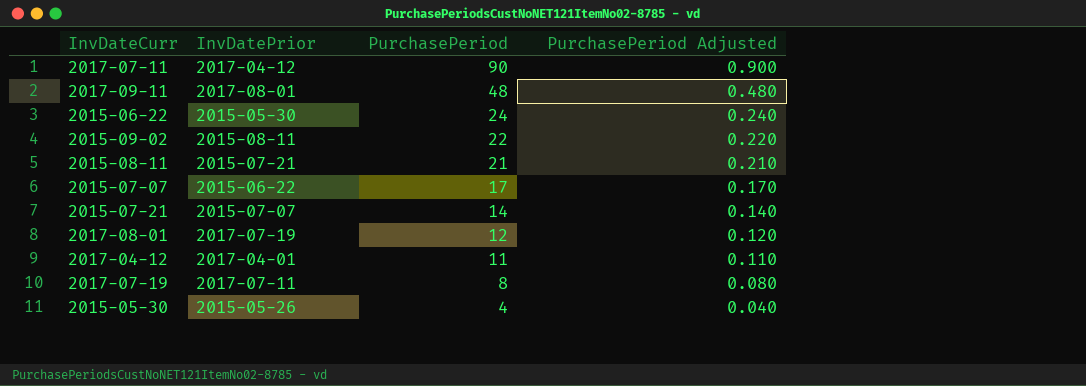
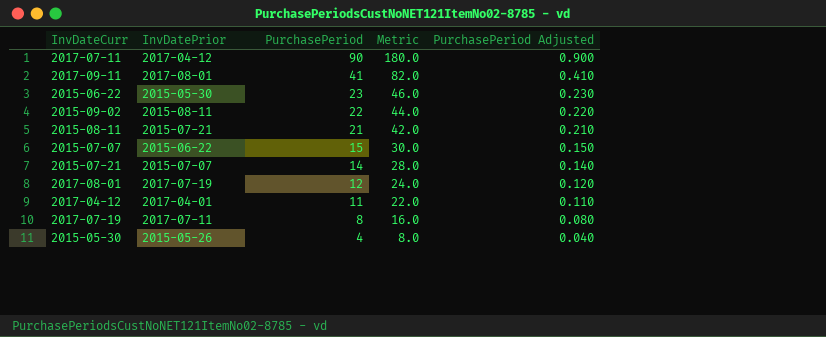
column Metric | formula: none -> [PurchasePeriod] * 2
2017-09-11 | PurchasePeriod: 48 -> 41
2017-09-11 | PurchasePeriod Adjusted: 0.480 -> 0.410
2015-06-22 | PurchasePeriod: 24 -> 23
2015-06-22 | PurchasePeriod Adjusted: 0.240 -> 0.230
2015-07-07 | PurchasePeriod: 17 -> 15
2015-07-07 | PurchasePeriod Adjusted: 0.170 -> 0.150

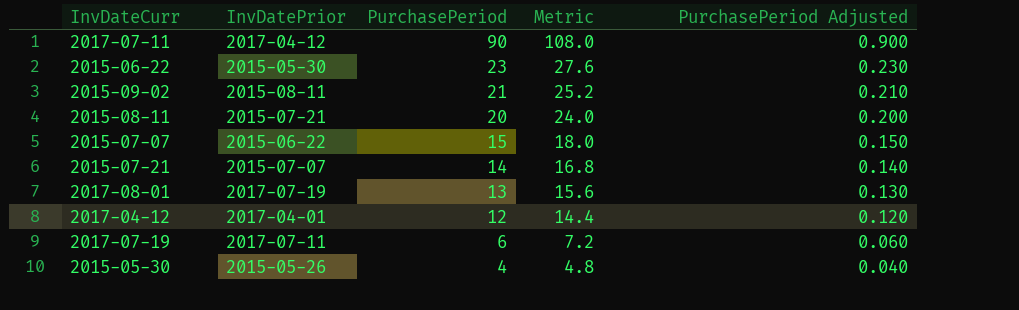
column Metric | formula: [PurchasePeriod] * 2 -> [PurchasePeriod] * 1.2
row 2017-09-11: 2017-08-01 | 41 | 82.0 | 0.410 -> none
2015-09-02 | PurchasePeriod: 22 -> 21
2015-09-02 | PurchasePeriod Adjusted: 0.220 -> 0.210
2015-08-11 | PurchasePeriod: 21 -> 20
2015-08-11 | PurchasePeriod Adjusted: 0.210 -> 0.200
2017-08-01 | PurchasePeriod: 12 -> 13
2017-08-01 | PurchasePeriod Adjusted: 0.120 -> 0.130
2017-04-12 | PurchasePeriod: 11 -> 12
2017-04-12 | PurchasePeriod Adjusted: 0.110 -> 0.120
2017-07-19 | PurchasePeriod: 8 -> 6
2017-07-19 | PurchasePeriod Adjusted: 0.080 -> 0.060

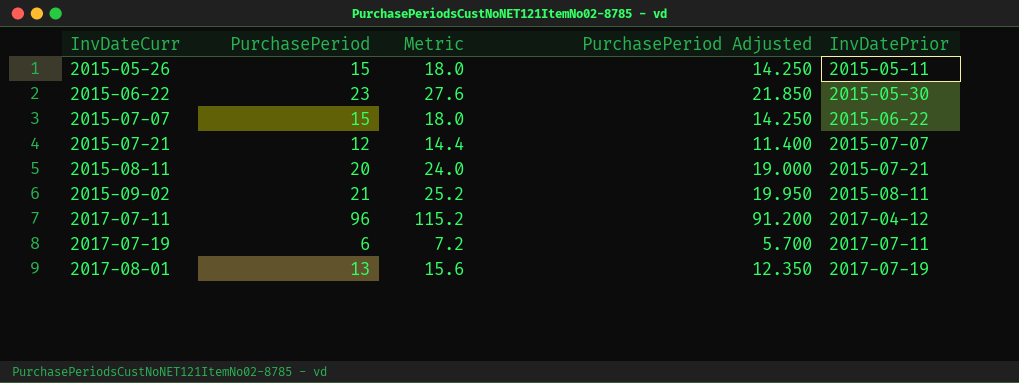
row order: PurchasePeriod descending -> InvDateCurr ascending
column PurchasePeriod Adjusted | formula: [PurchasePeriod] * 0.01 -> [PurchasePeriod] * 0.95
column InvDatePrior | position: 2 -> 5
row 2017-04-12: 2017-04-01 | 12 | 14.4 | 0.120 -> none
row 2015-05-30: 2015-05-26 | 4 | 4.8 | 0.040 -> none
row 2015-05-26: none -> 15 | 18.0 | 14.250 | 2015-05-11
2015-07-21 | PurchasePeriod: 14 -> 12
2015-07-21 | Metric: 16.8 -> 14.4
2017-07-11 | PurchasePeriod: 90 -> 96
2017-07-11 | Metric: 108.0 -> 115.2

